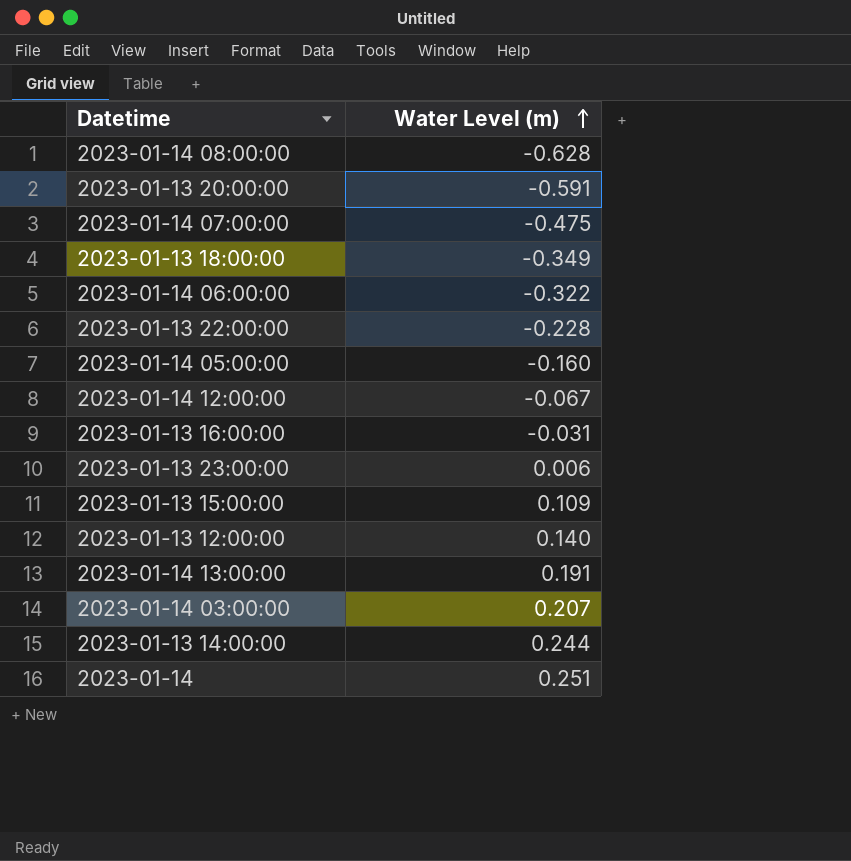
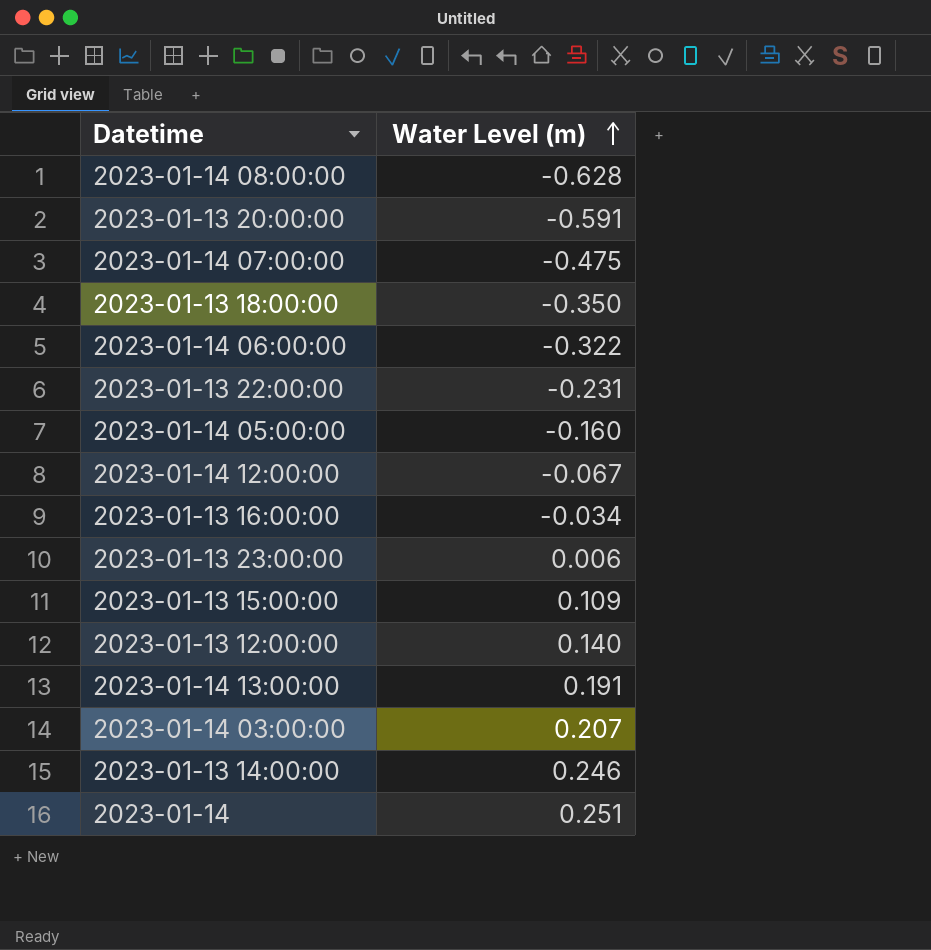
2023-01-13 18:00:00 | Water Level (m): -0.349 -> -0.350
2023-01-13 22:00:00 | Water Level (m): -0.228 -> -0.231
2023-01-13 16:00:00 | Water Level (m): -0.031 -> -0.034
2023-01-13 14:00:00 | Water Level (m): 0.244 -> 0.246

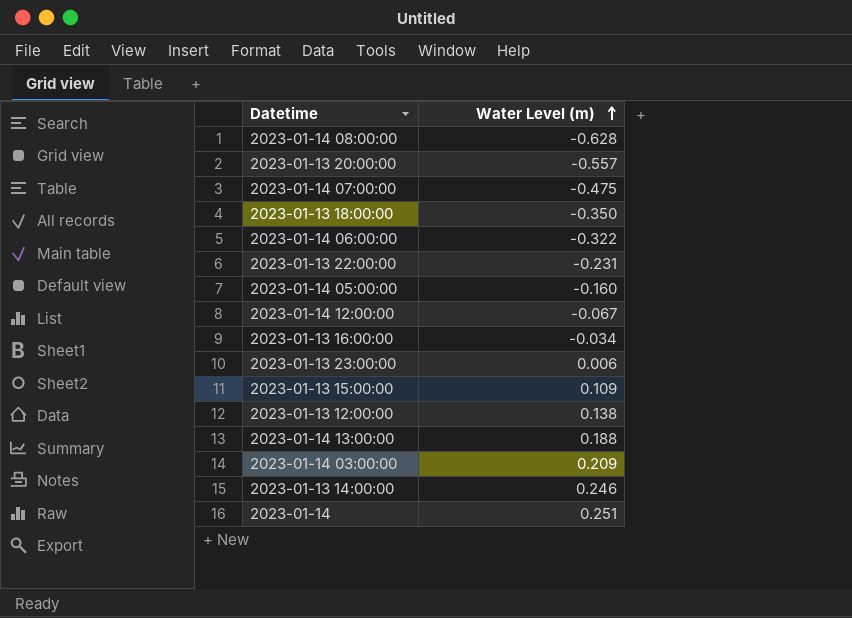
2023-01-13 20:00:00 | Water Level (m): -0.591 -> -0.557
2023-01-13 12:00:00 | Water Level (m): 0.140 -> 0.138
2023-01-14 13:00:00 | Water Level (m): 0.191 -> 0.188
2023-01-14 03:00:00 | Water Level (m): 0.207 -> 0.209

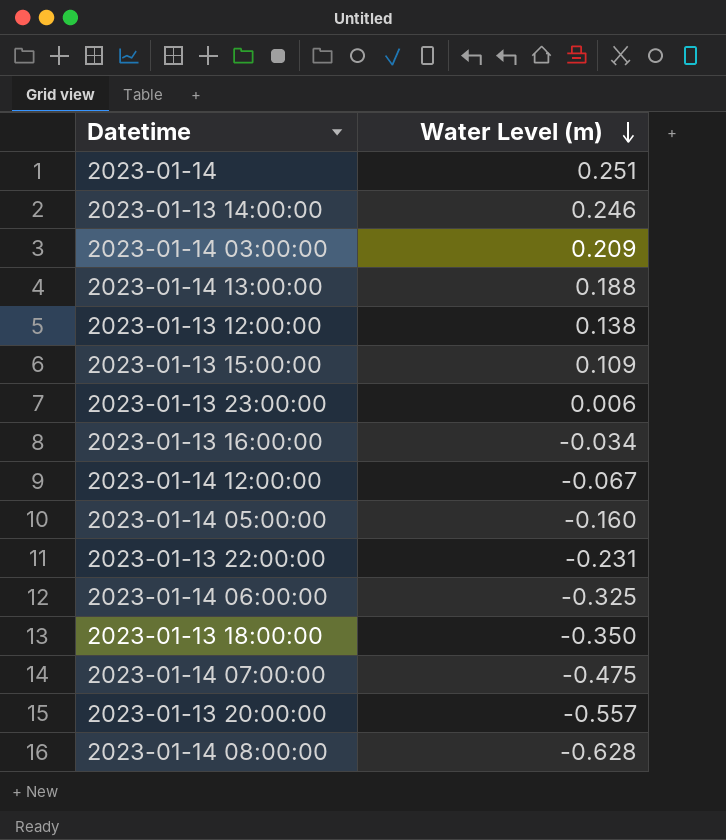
row order: Water Level (m) ascending -> Water Level (m) descending
2023-01-14 06:00:00 | Water Level (m): -0.322 -> -0.325

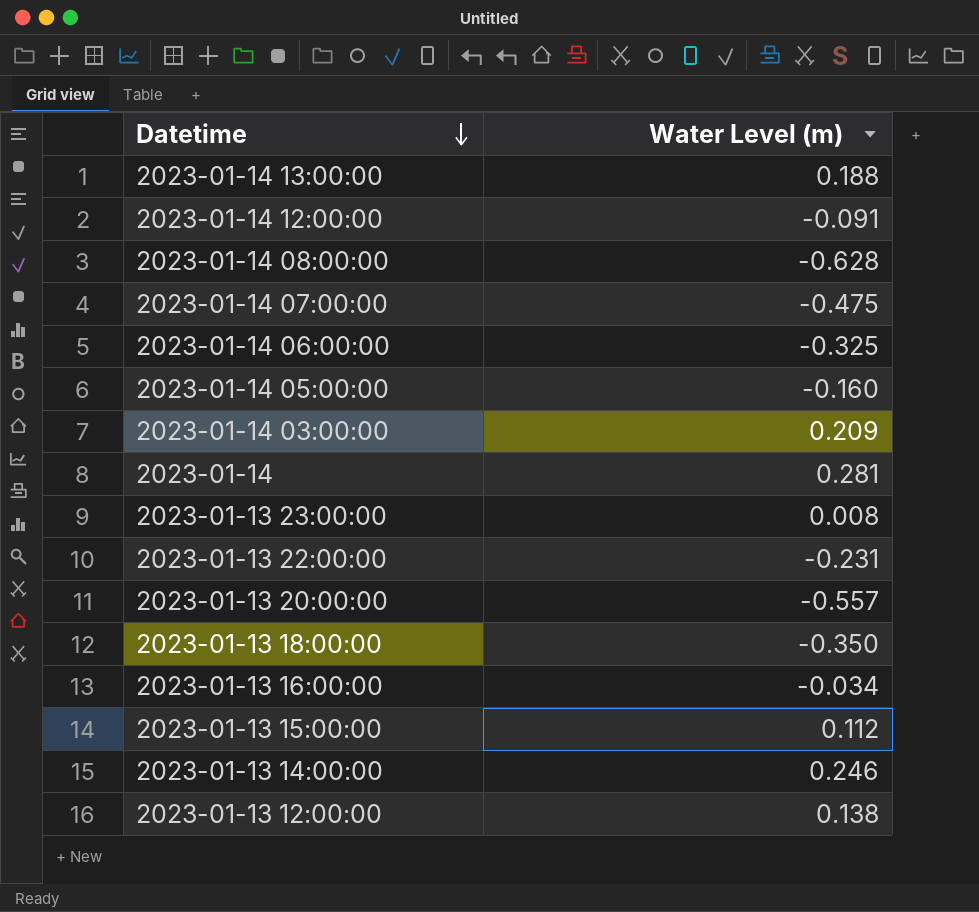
row order: Water Level (m) descending -> Datetime descending
2023-01-14 12:00:00 | Water Level (m): -0.067 -> -0.091
2023-01-14 | Water Level (m): 0.251 -> 0.281
2023-01-13 23:00:00 | Water Level (m): 0.006 -> 0.008
2023-01-13 15:00:00 | Water Level (m): 0.109 -> 0.112

